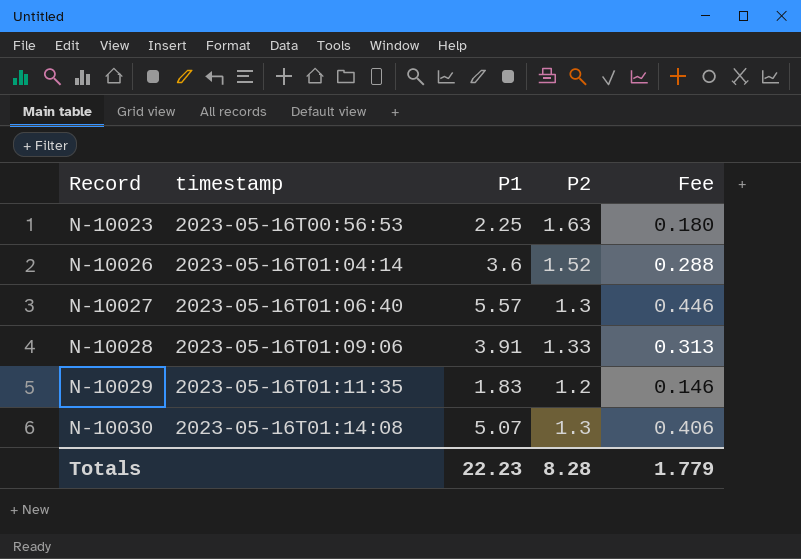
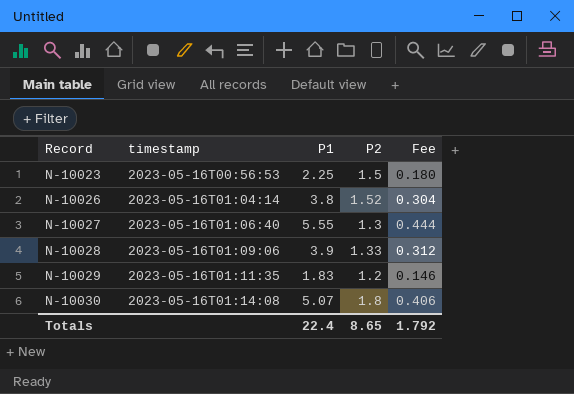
N-10023 | P2: 1.63 -> 1.5
N-10026 | P1: 3.6 -> 3.8
N-10026 | Fee: 0.288 -> 0.304
N-10027 | P1: 5.57 -> 5.55
N-10027 | Fee: 0.446 -> 0.444
N-10028 | P1: 3.91 -> 3.9
N-10028 | Fee: 0.313 -> 0.312
N-10030 | P2: 1.3 -> 1.8
Totals | P1: 22.23 -> 22.4
Totals | P2: 8.28 -> 8.65
Totals | Fee: 1.779 -> 1.792

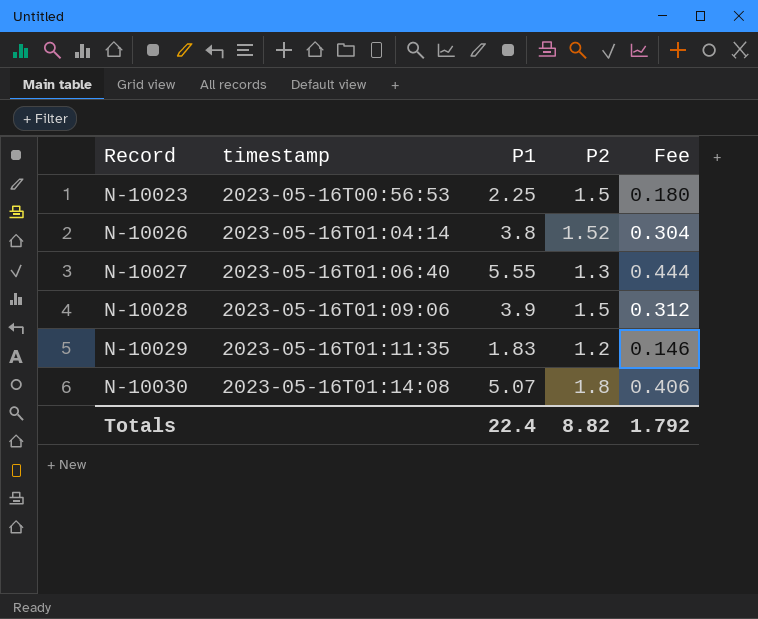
N-10028 | P2: 1.33 -> 1.5
Totals | P2: 8.65 -> 8.82

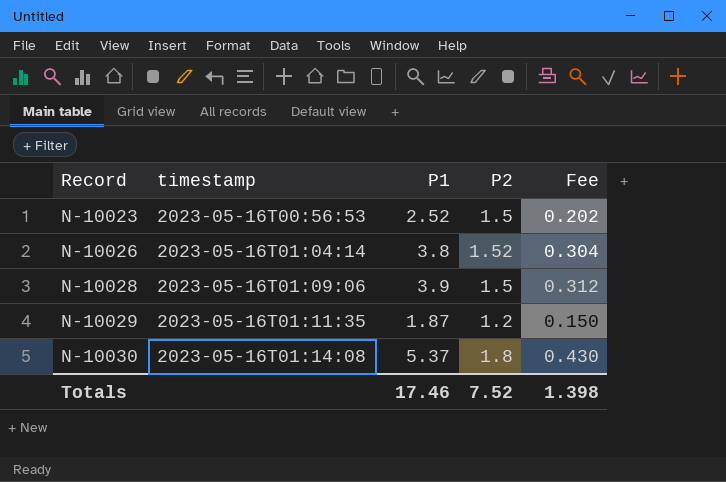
row N-10027: 2023-05-16T01:06:40 | 5.55 | 1.3 | 0.444 -> none
N-10023 | P1: 2.25 -> 2.52
N-10023 | Fee: 0.180 -> 0.202
N-10029 | P1: 1.83 -> 1.87
N-10029 | Fee: 0.146 -> 0.150
N-10030 | P1: 5.07 -> 5.37
N-10030 | Fee: 0.406 -> 0.430
Totals | P1: 22.4 -> 17.46
Totals | P2: 8.82 -> 7.52
Totals | Fee: 1.792 -> 1.398

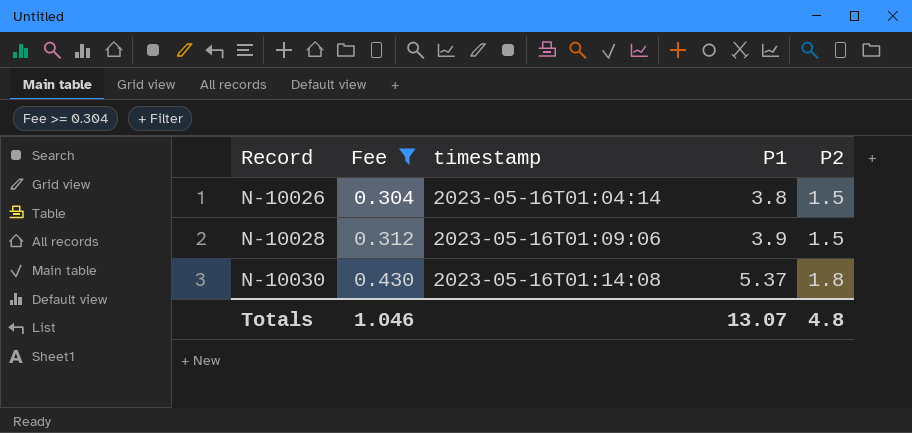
filter: none -> Fee >= 0.304
column Fee | position: 5 -> 2
N-10026 | P2: 1.52 -> 1.5
Totals | Fee: 1.398 -> 1.046
Totals | P1: 17.46 -> 13.07
Totals | P2: 7.52 -> 4.8

